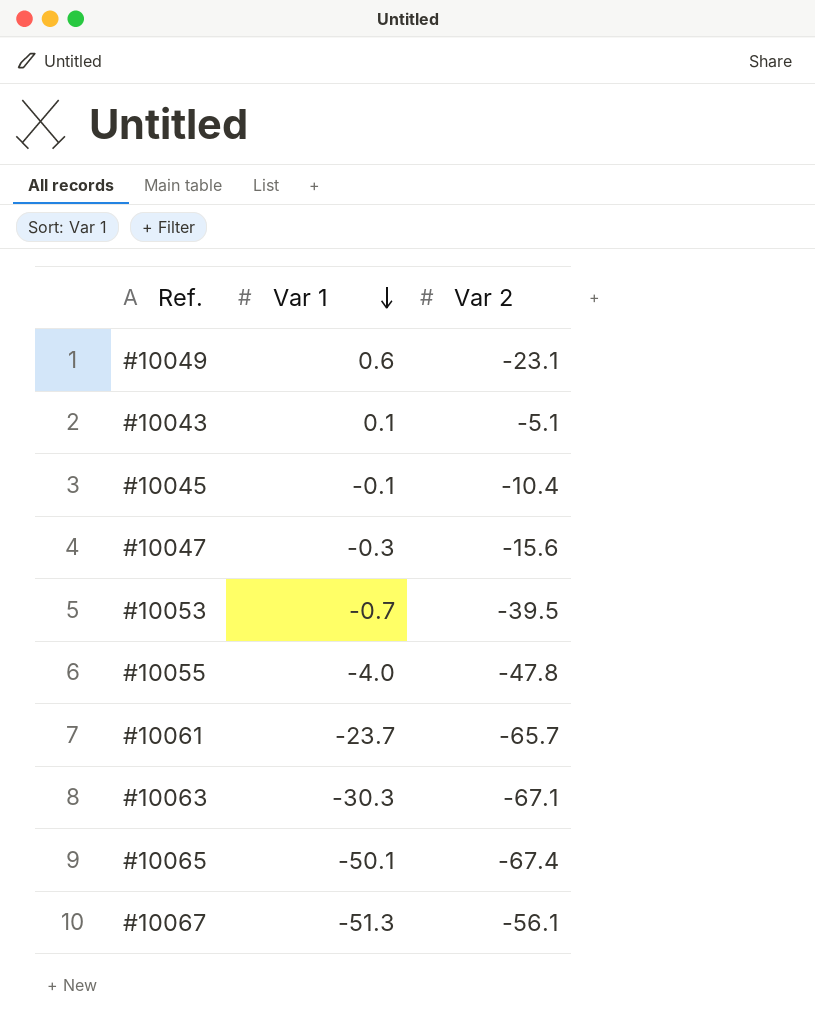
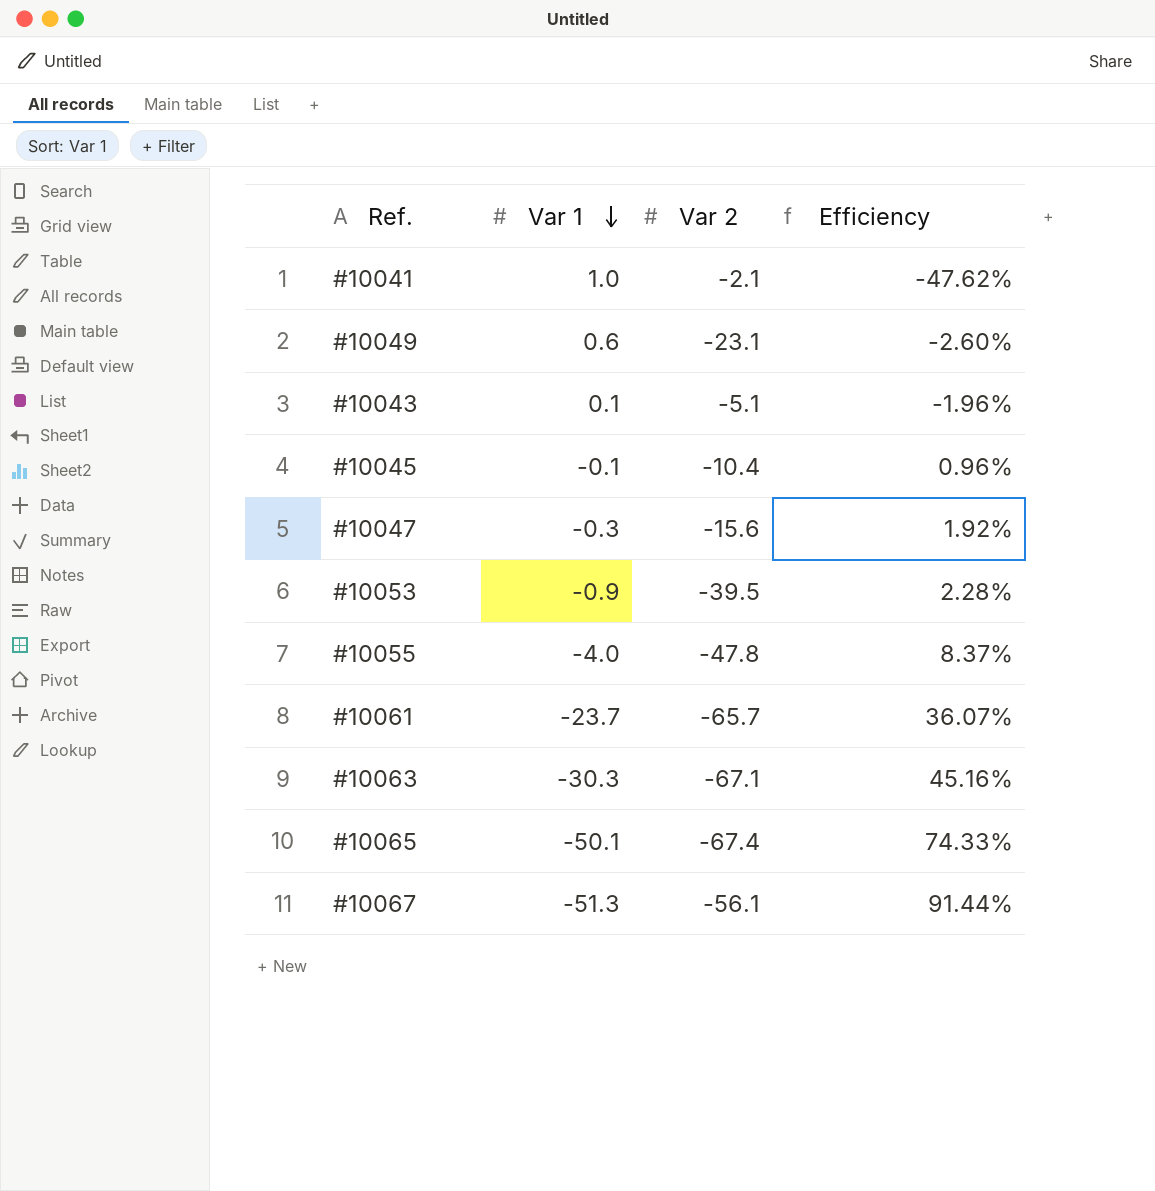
column Efficiency | formula: none -> [Var 1] / [Var 2]
row #10041: none -> 1.0 | -2.1 | -47.62%
#10053 | Var 1: -0.7 -> -0.9

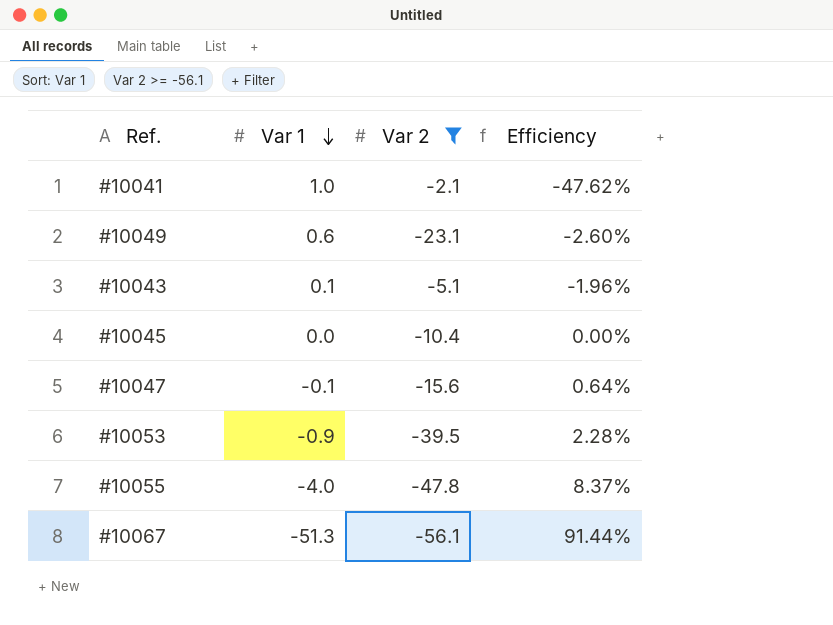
filter: none -> Var 2 >= -56.1
#10045 | Var 1: -0.1 -> 0.0
#10045 | Efficiency: 0.96% -> 0.00%
#10047 | Var 1: -0.3 -> -0.1
#10047 | Efficiency: 1.92% -> 0.64%

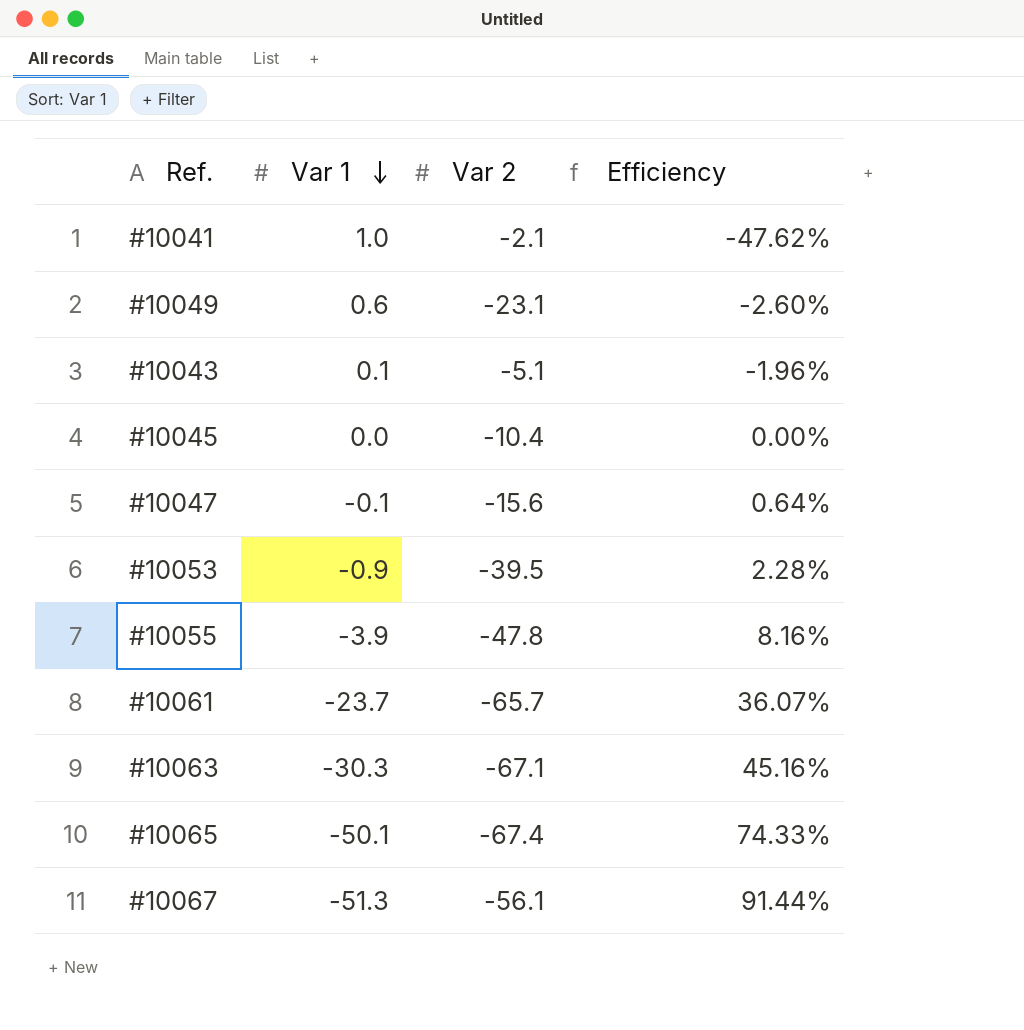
filter: Var 2 >= -56.1 -> none
#10055 | Var 1: -4.0 -> -3.9
#10055 | Efficiency: 8.37% -> 8.16%

